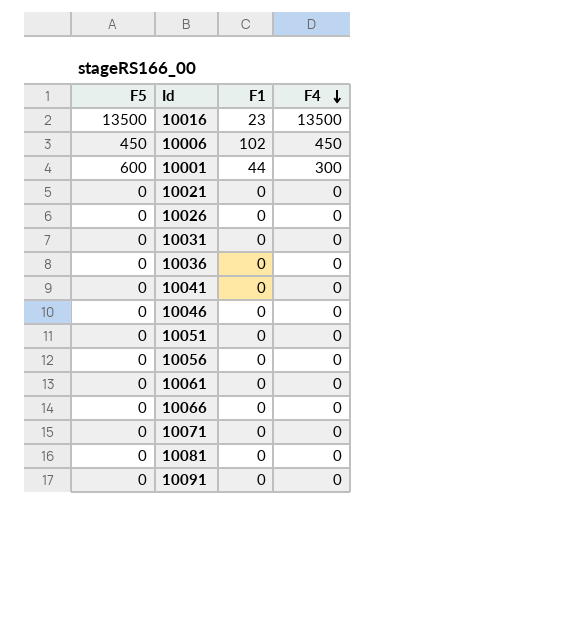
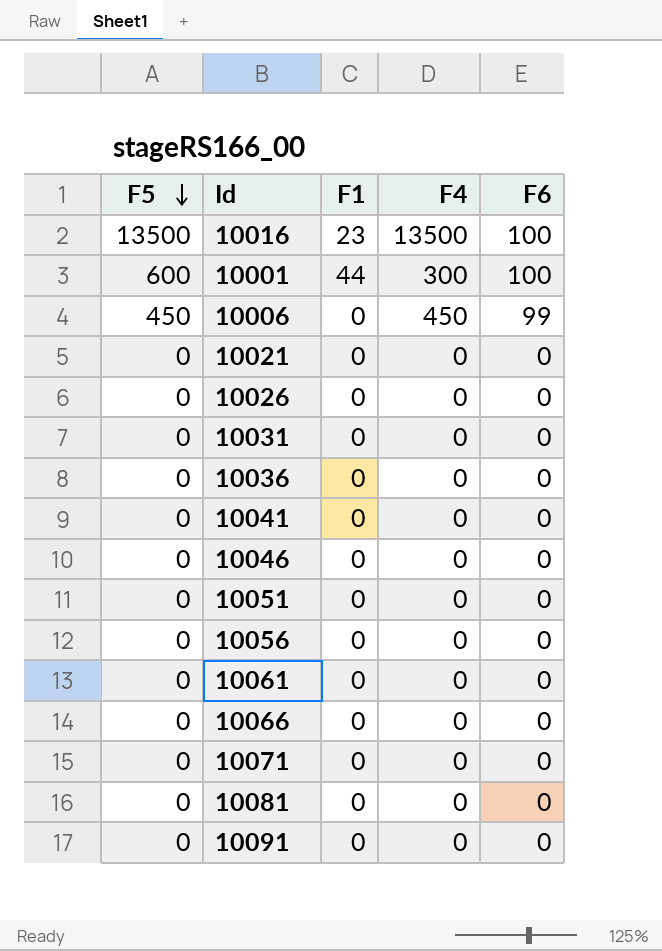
row order: F4 descending -> F5 descending
column F6 | position: none -> 5
10006 | F1: 102 -> 0

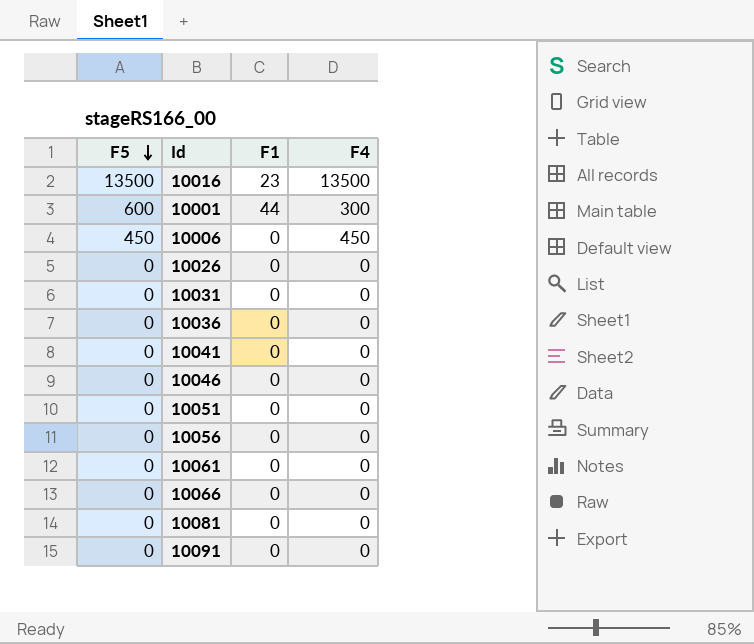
column F6 | position: 5 -> none
row 10021: 0 | 0 | 0 | 0 -> none
row 10071: 0 | 0 | 0 | 0 -> none

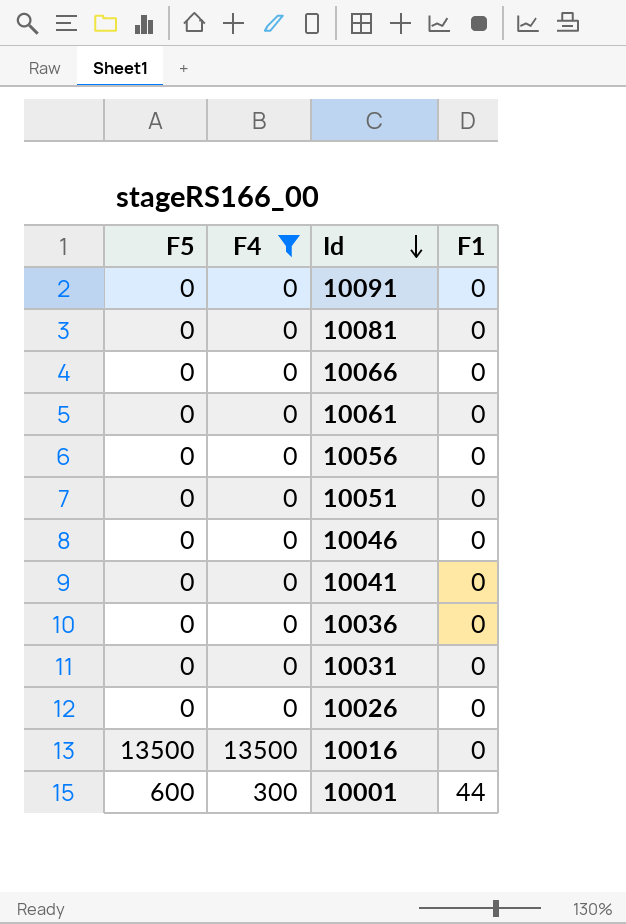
filter: none -> F4 != 450
row order: F5 descending -> Id descending
column F4 | position: 4 -> 2
10016 | F1: 23 -> 0

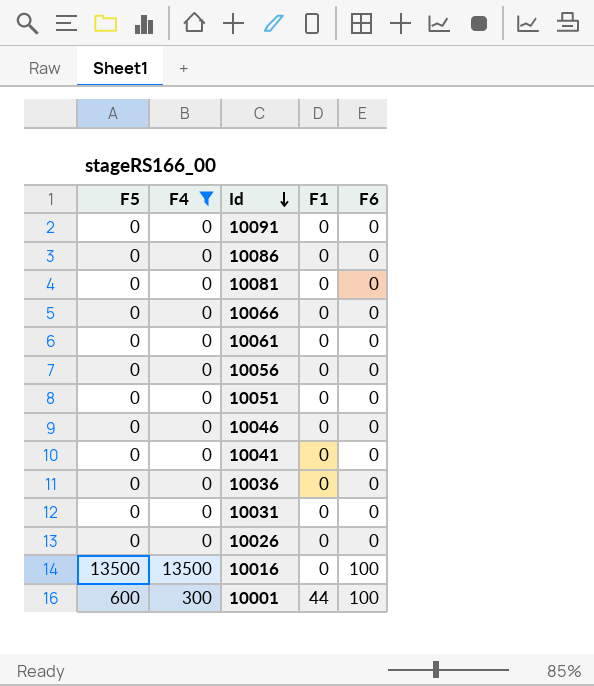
column F6 | position: none -> 5
row 10086: none -> 0 | 0 | 0 | 0

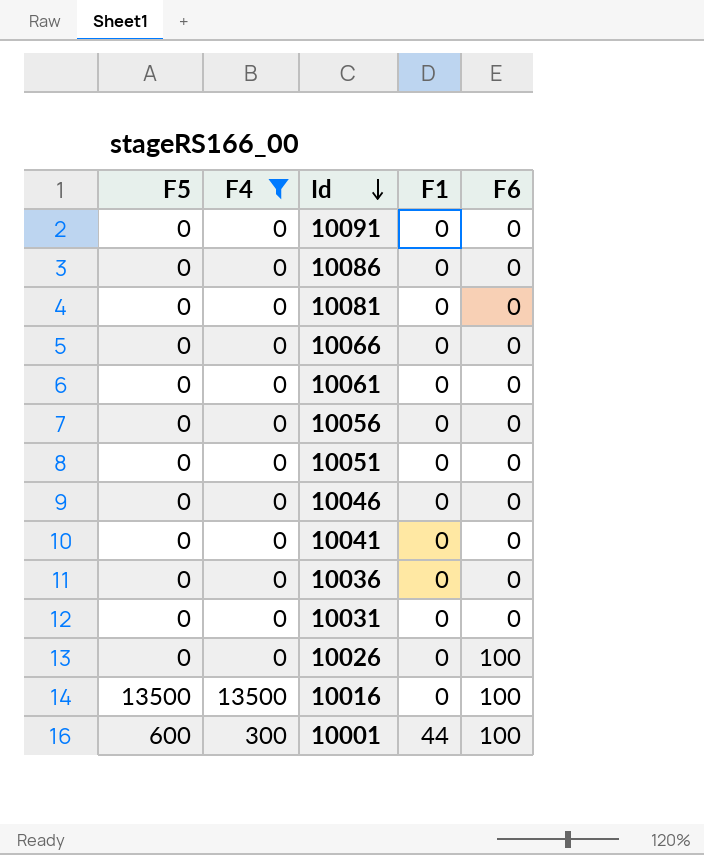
10026 | F6: 0 -> 100

